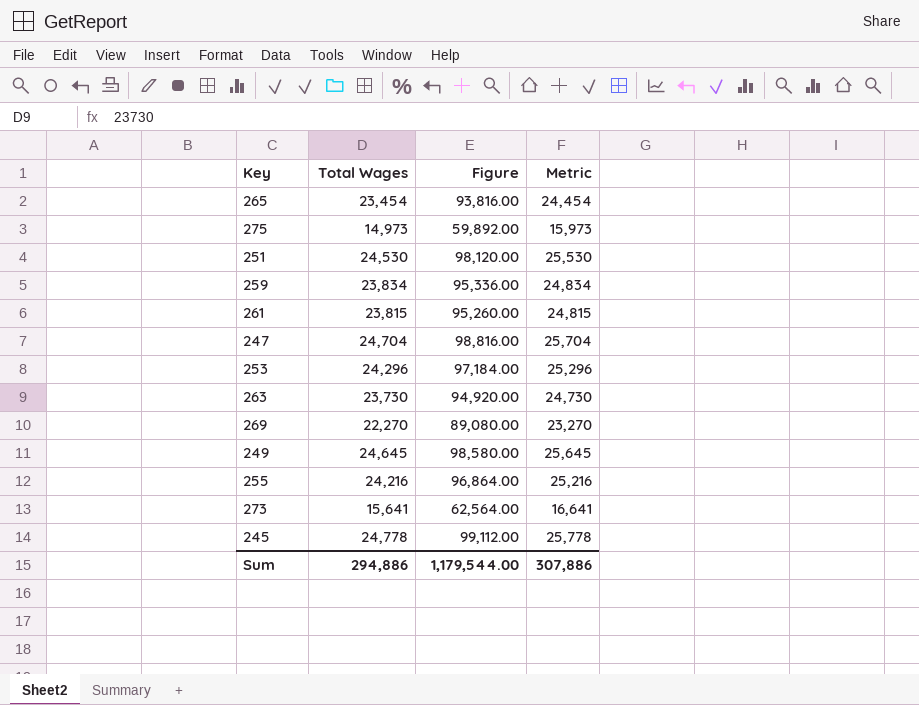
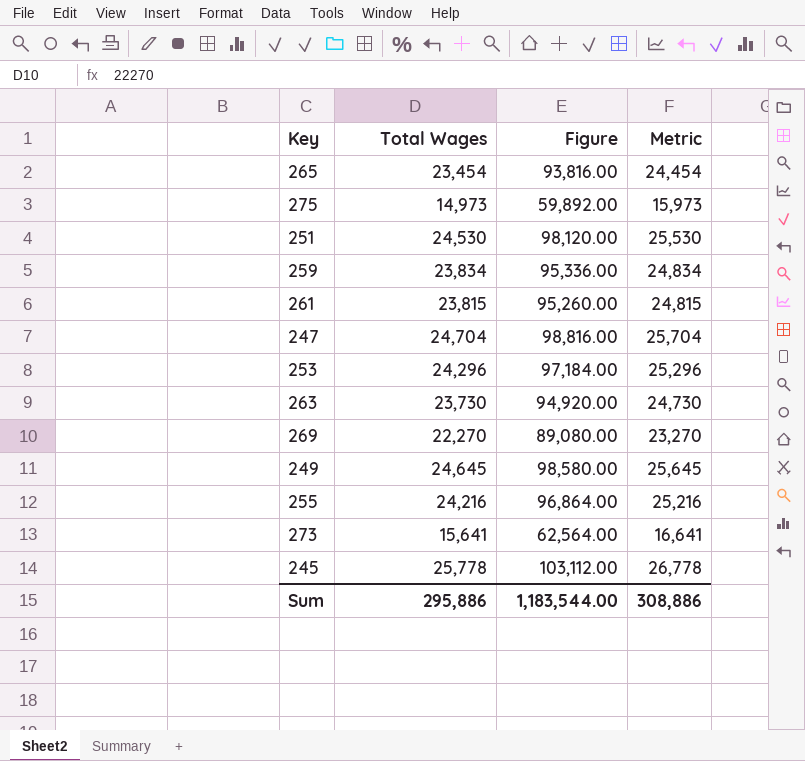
245 | Total Wages: 24,778 -> 25,778
245 | Figure: 99,112.00 -> 103,112.00
245 | Metric: 25,778 -> 26,778
Sum | Total Wages: 294,886 -> 295,886
Sum | Figure: 1,179,544.00 -> 1,183,544.00
Sum | Metric: 307,886 -> 308,886

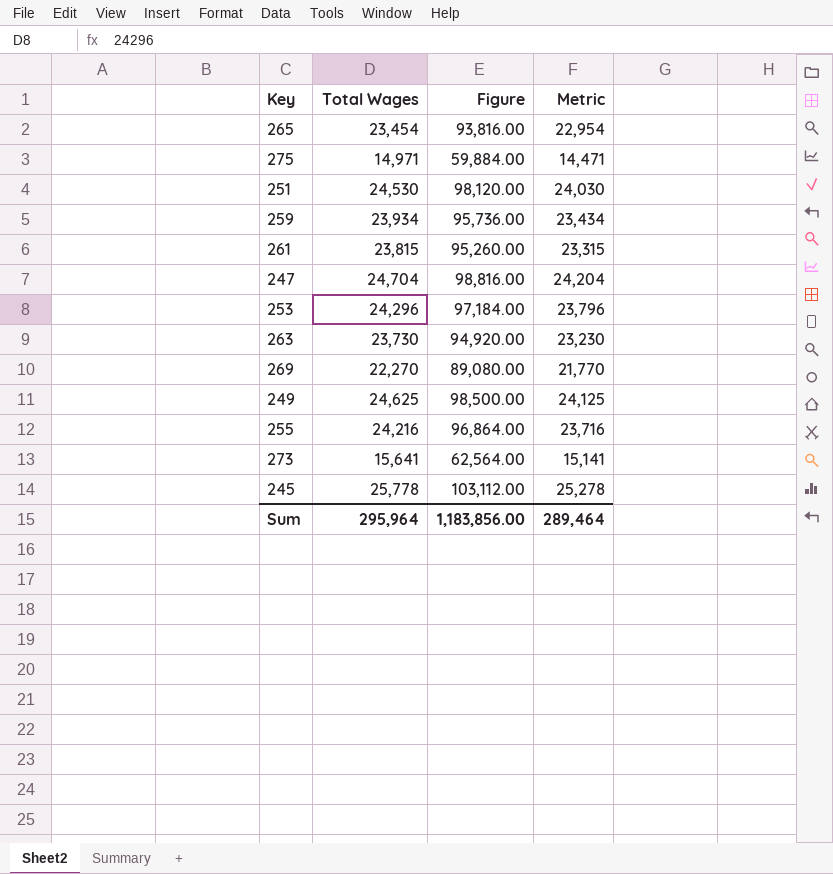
column Metric | formula: [Total Wages] + 1000 -> [Total Wages] - 500
275 | Total Wages: 14,973 -> 14,971
275 | Figure: 59,892.00 -> 59,884.00
259 | Total Wages: 23,834 -> 23,934
259 | Figure: 95,336.00 -> 95,736.00
249 | Total Wages: 24,645 -> 24,625
249 | Figure: 98,580.00 -> 98,500.00
Sum | Total Wages: 295,886 -> 295,964
Sum | Figure: 1,183,544.00 -> 1,183,856.00
Sum | Metric: 308,886 -> 289,464

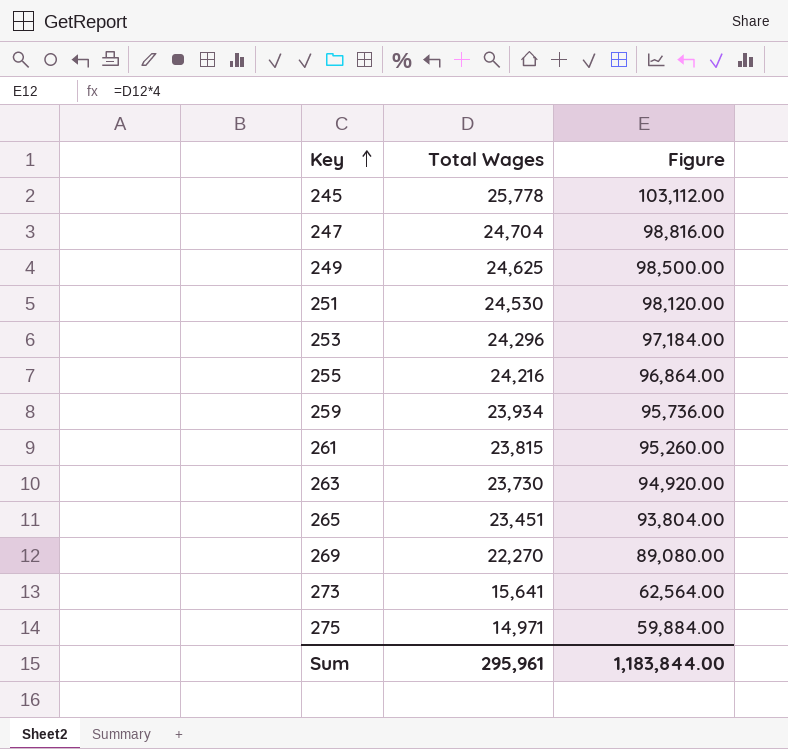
row order: none -> Key ascending
column Metric | formula: [Total Wages] - 500 -> none
265 | Total Wages: 23,454 -> 23,451
265 | Figure: 93,816.00 -> 93,804.00
Sum | Total Wages: 295,964 -> 295,961
Sum | Figure: 1,183,856.00 -> 1,183,844.00

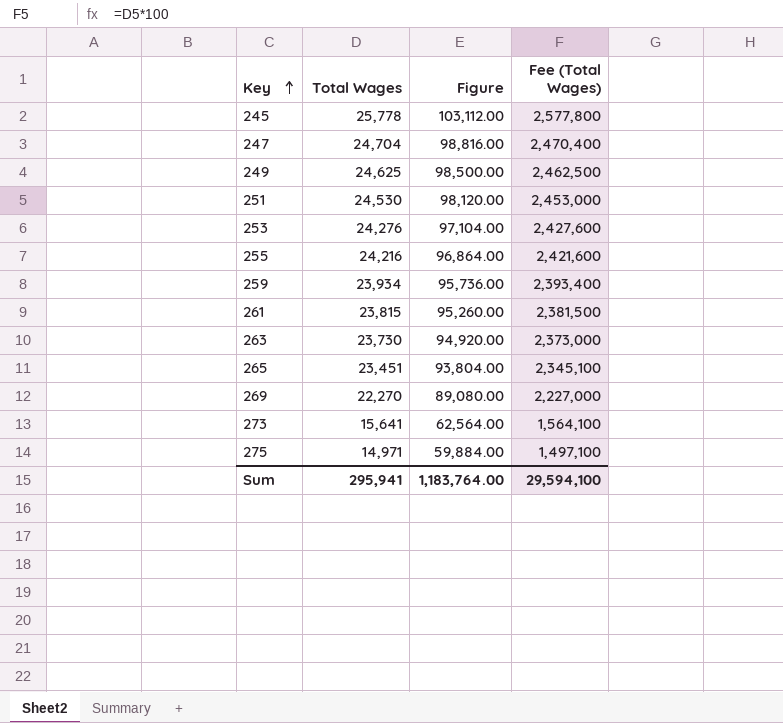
column Fee (Total Wages) | formula: none -> [Total Wages] * 100
253 | Total Wages: 24,296 -> 24,276
253 | Figure: 97,184.00 -> 97,104.00
Sum | Total Wages: 295,961 -> 295,941
Sum | Figure: 1,183,844.00 -> 1,183,764.00

